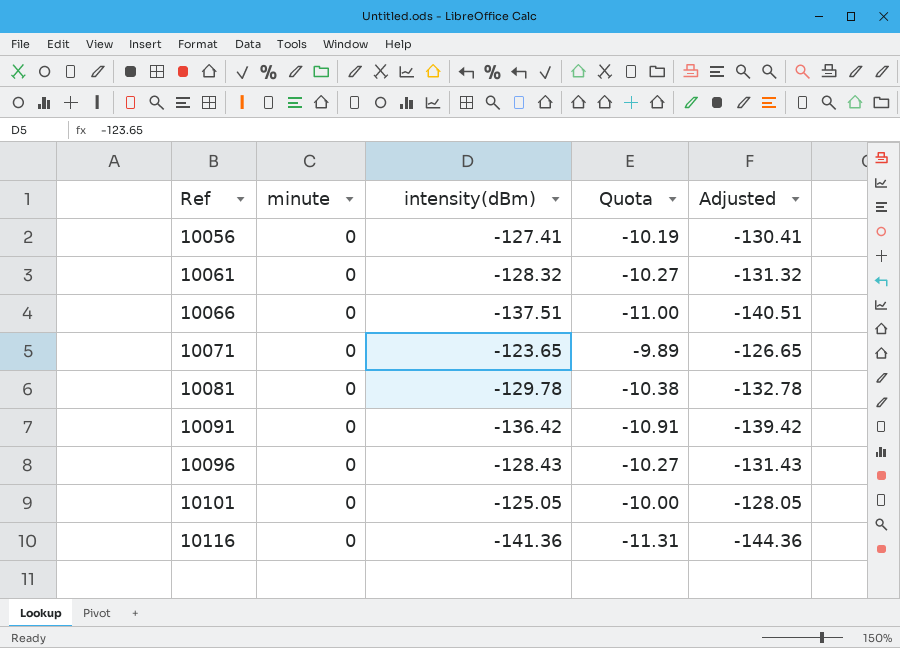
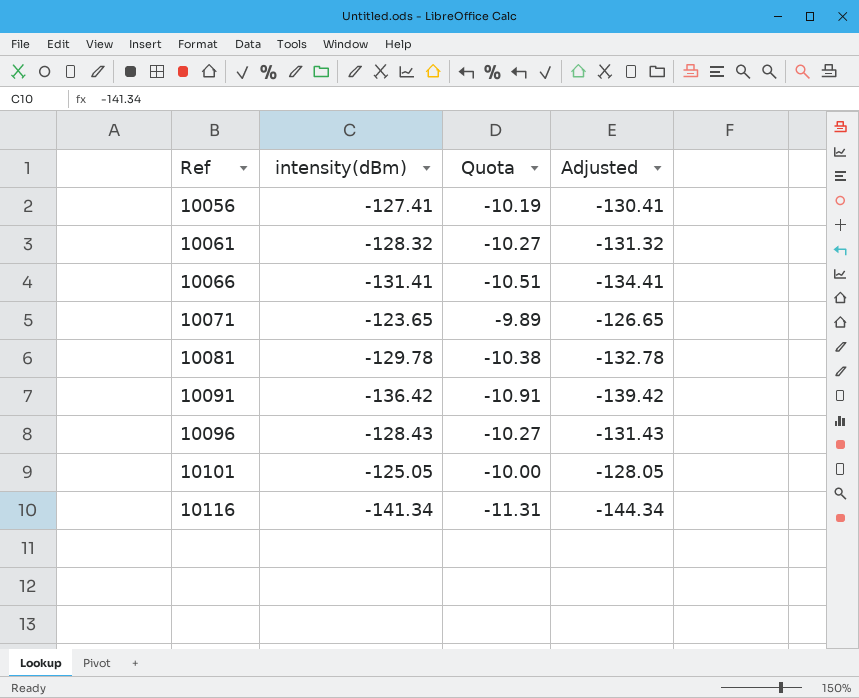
column minute | position: 2 -> none
10066 | intensity(dBm): -137.51 -> -131.41
10066 | Quota: -11.00 -> -10.51
10066 | Adjusted: -140.51 -> -134.41
10116 | intensity(dBm): -141.36 -> -141.34
10116 | Adjusted: -144.36 -> -144.34

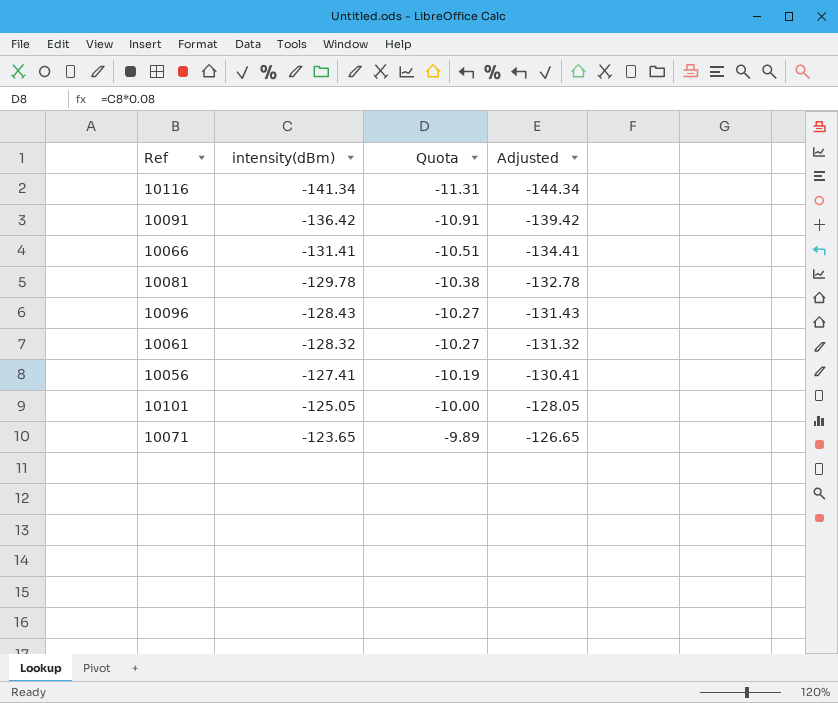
row order: Ref ascending -> intensity(dBm) ascending

